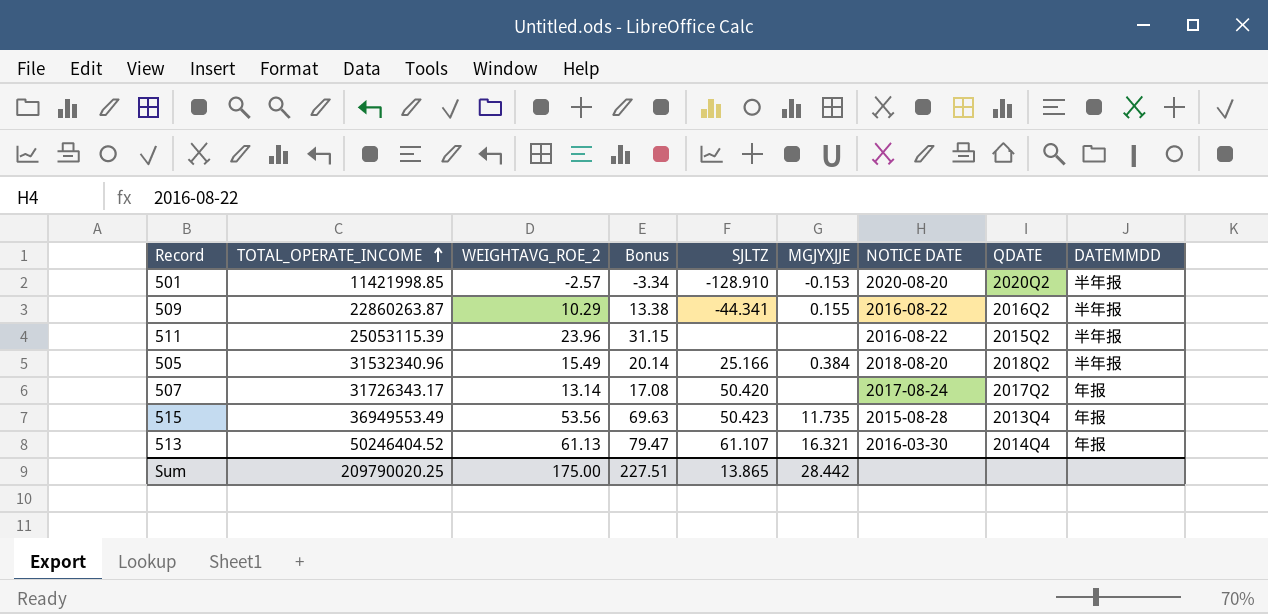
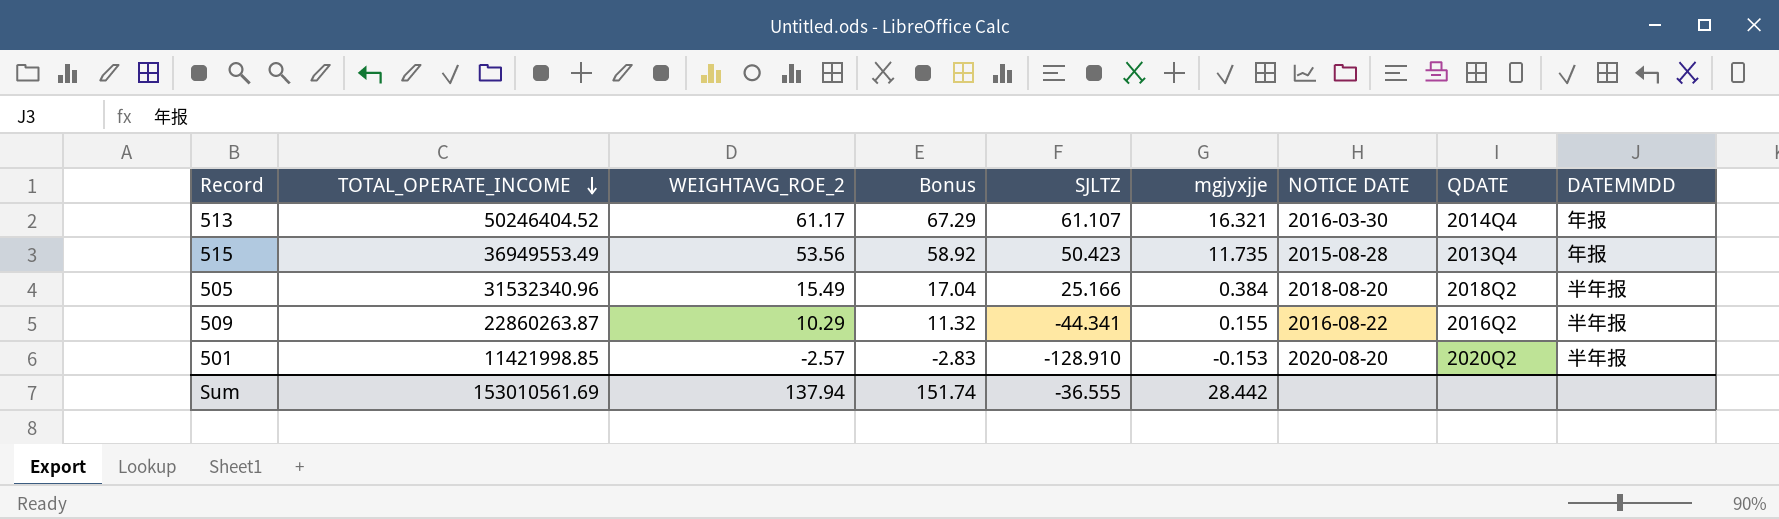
row order: TOTAL_OPERATE_INCOME ascending -> TOTAL_OPERATE_INCOME descending
column Bonus | formula: [WEIGHTAVG_ROE_2] * 1.3 -> [WEIGHTAVG_ROE_2] * 1.1
column name: MGJYXJJE -> mgjyxjje
row 511: 25053115.39 | 23.96 | 31.15 | none | none | 2016-08-22 | 2015Q2 | 半年报 -> none
row 507: 31726343.17 | 13.14 | 17.08 | 50.420 | none | 2017-08-24 | 2017Q2 | 年报 -> none
513 | WEIGHTAVG_ROE_2: 61.13 -> 61.17
Sum | TOTAL_OPERATE_INCOME: 209790020.25 -> 153010561.69
Sum | WEIGHTAVG_ROE_2: 175.00 -> 137.94
Sum | Bonus: 227.51 -> 151.74
Sum | SJLTZ: 13.865 -> -36.555

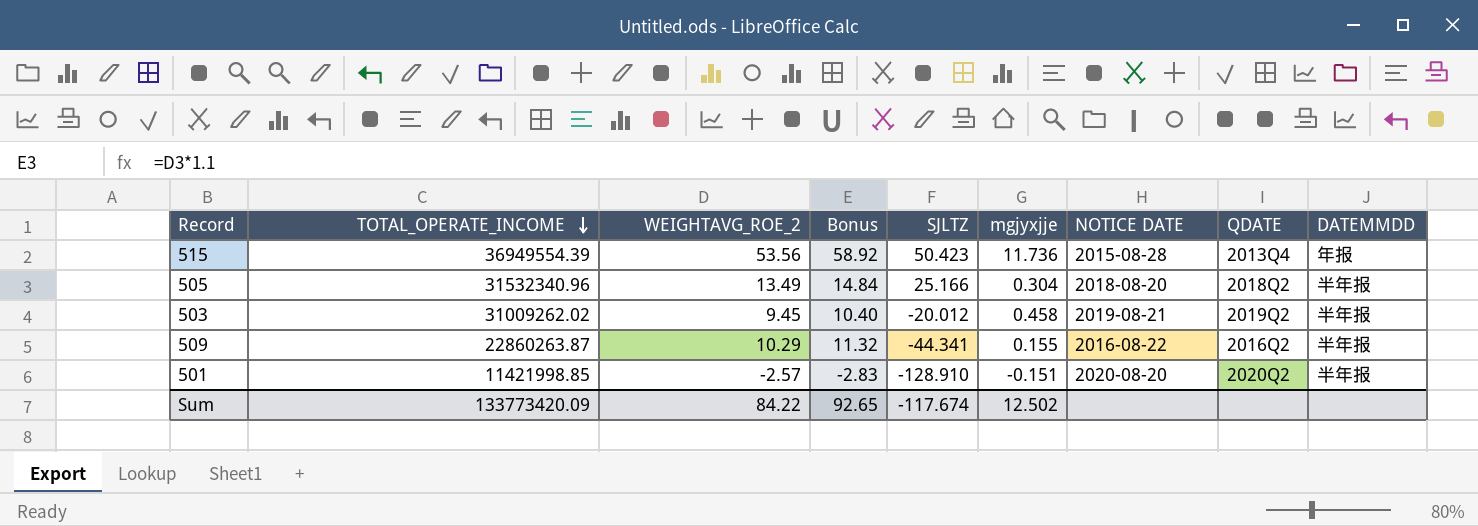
row 513: 50246404.52 | 61.17 | 67.29 | 61.107 | 16.321 | 2016-03-30 | 2014Q4 | 年报 -> none
515 | TOTAL_OPERATE_INCOME: 36949553.49 -> 36949554.39
515 | mgjyxjje: 11.735 -> 11.736
505 | WEIGHTAVG_ROE_2: 15.49 -> 13.49
505 | Bonus: 17.04 -> 14.84
505 | mgjyxjje: 0.384 -> 0.304
row 503: none -> 31009262.02 | 9.45 | 10.40 | -20.012 | 0.458 | 2019-08-21 | 2019Q2 | 半年报
501 | mgjyxjje: -0.153 -> -0.151
Sum | TOTAL_OPERATE_INCOME: 153010561.69 -> 133773420.09
Sum | WEIGHTAVG_ROE_2: 137.94 -> 84.22
Sum | Bonus: 151.74 -> 92.65
Sum | SJLTZ: -36.555 -> -117.674
Sum | mgjyxjje: 28.442 -> 12.502

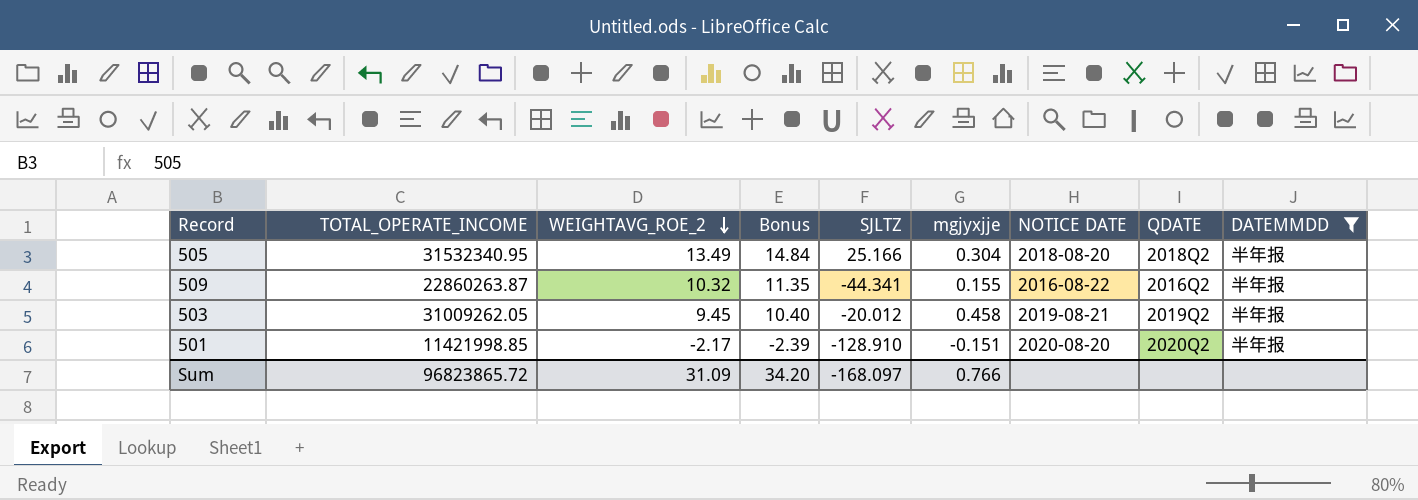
filter: none -> DATEMMDD = 半年报
row order: TOTAL_OPERATE_INCOME descending -> WEIGHTAVG_ROE_2 descending
505 | TOTAL_OPERATE_INCOME: 31532340.96 -> 31532340.95
509 | WEIGHTAVG_ROE_2: 10.29 -> 10.32
509 | Bonus: 11.32 -> 11.35
503 | TOTAL_OPERATE_INCOME: 31009262.02 -> 31009262.05
501 | WEIGHTAVG_ROE_2: -2.57 -> -2.17
501 | Bonus: -2.83 -> -2.39
Sum | TOTAL_OPERATE_INCOME: 133773420.09 -> 96823865.72
Sum | WEIGHTAVG_ROE_2: 84.22 -> 31.09
Sum | Bonus: 92.65 -> 34.20
Sum | SJLTZ: -117.674 -> -168.097
Sum | mgjyxjje: 12.502 -> 0.766

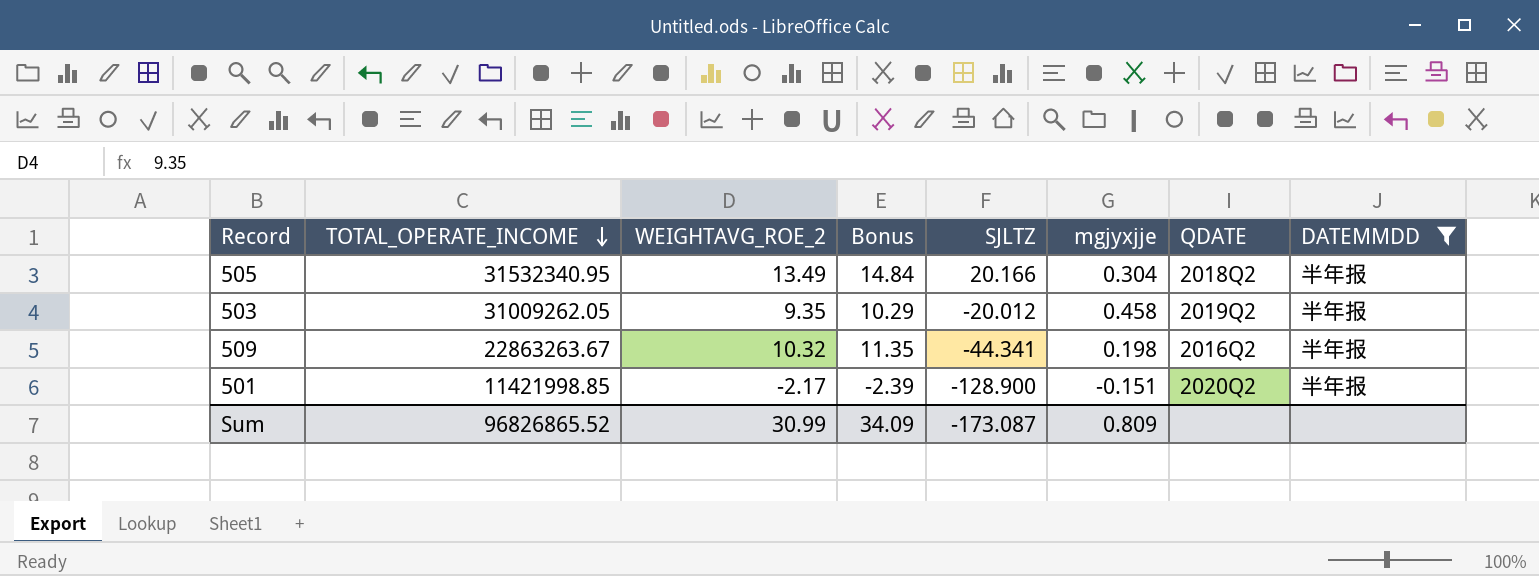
row order: WEIGHTAVG_ROE_2 descending -> TOTAL_OPERATE_INCOME descending
column NOTICE DATE | position: 7 -> none
505 | SJLTZ: 25.166 -> 20.166
503 | WEIGHTAVG_ROE_2: 9.45 -> 9.35
503 | Bonus: 10.40 -> 10.29
509 | TOTAL_OPERATE_INCOME: 22860263.87 -> 22863263.67
509 | mgjyxjje: 0.155 -> 0.198
501 | SJLTZ: -128.910 -> -128.900
Sum | TOTAL_OPERATE_INCOME: 96823865.72 -> 96826865.52
Sum | WEIGHTAVG_ROE_2: 31.09 -> 30.99
Sum | Bonus: 34.20 -> 34.09
Sum | SJLTZ: -168.097 -> -173.087
Sum | mgjyxjje: 0.766 -> 0.809

